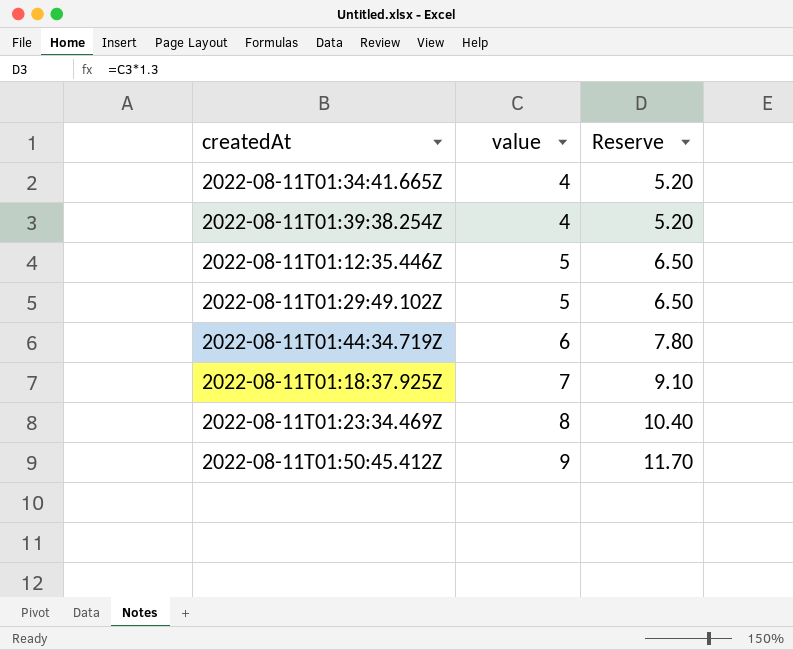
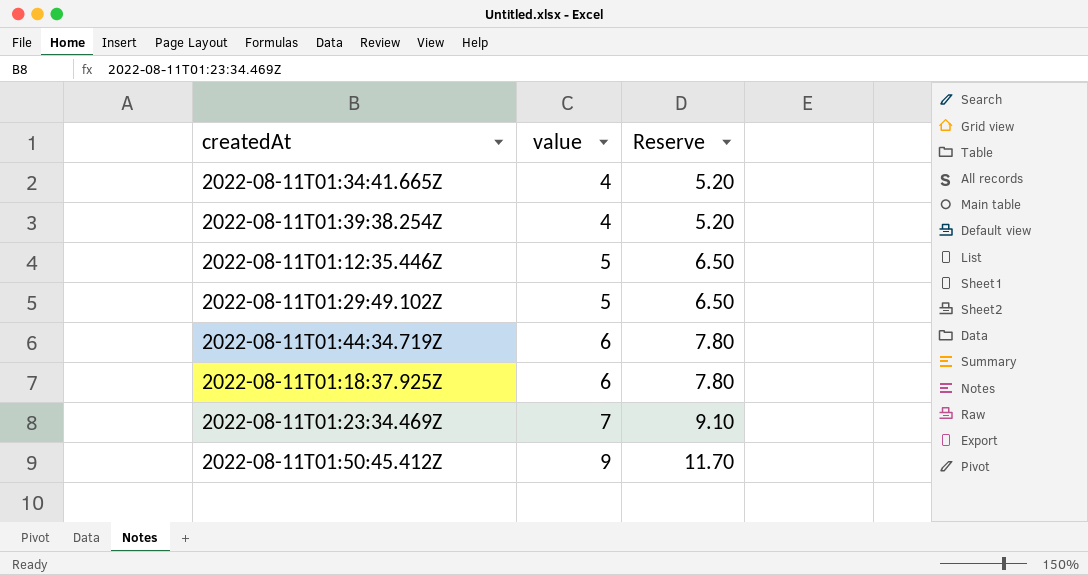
2022-08-11T01:18:37.925Z | value: 7 -> 6
2022-08-11T01:18:37.925Z | Reserve: 9.10 -> 7.80
2022-08-11T01:23:34.469Z | value: 8 -> 7
2022-08-11T01:23:34.469Z | Reserve: 10.40 -> 9.10

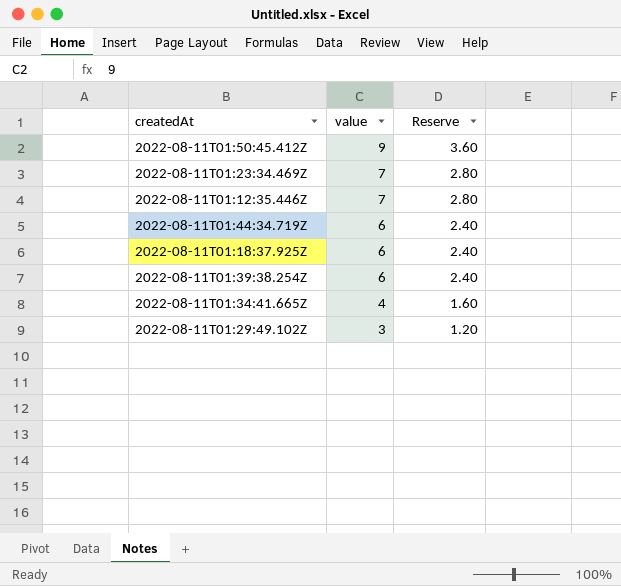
row order: value ascending -> value descending
column Reserve | formula: [value] * 1.3 -> [value] * 0.4
2022-08-11T01:12:35.446Z | value: 5 -> 7
2022-08-11T01:39:38.254Z | value: 4 -> 6
2022-08-11T01:29:49.102Z | value: 5 -> 3

